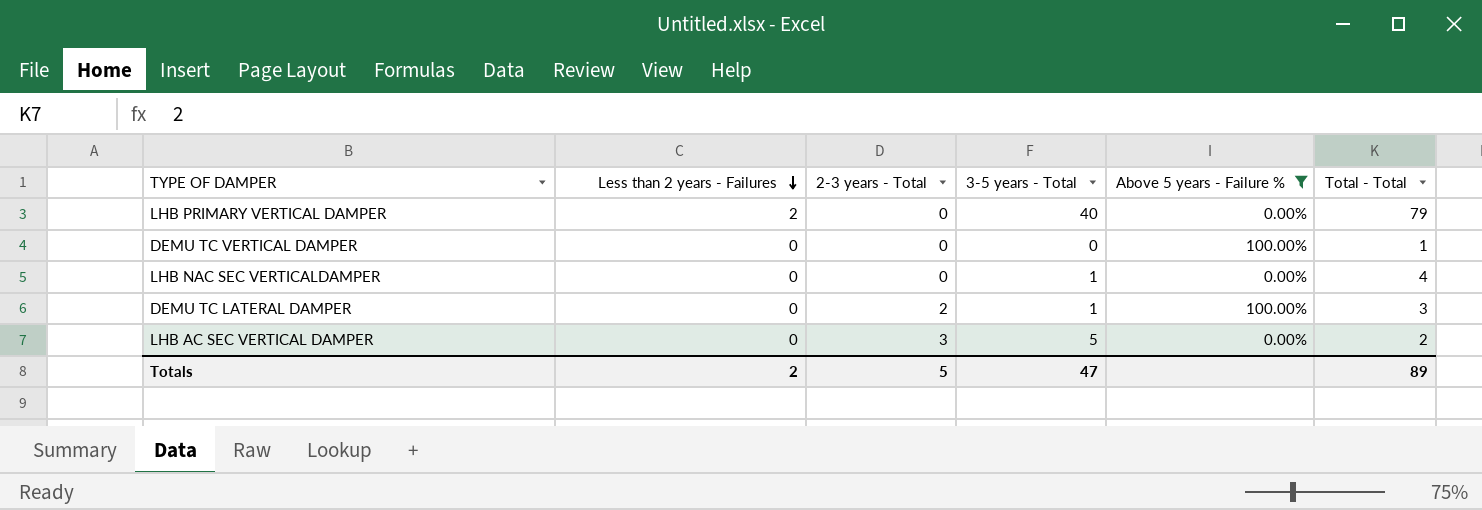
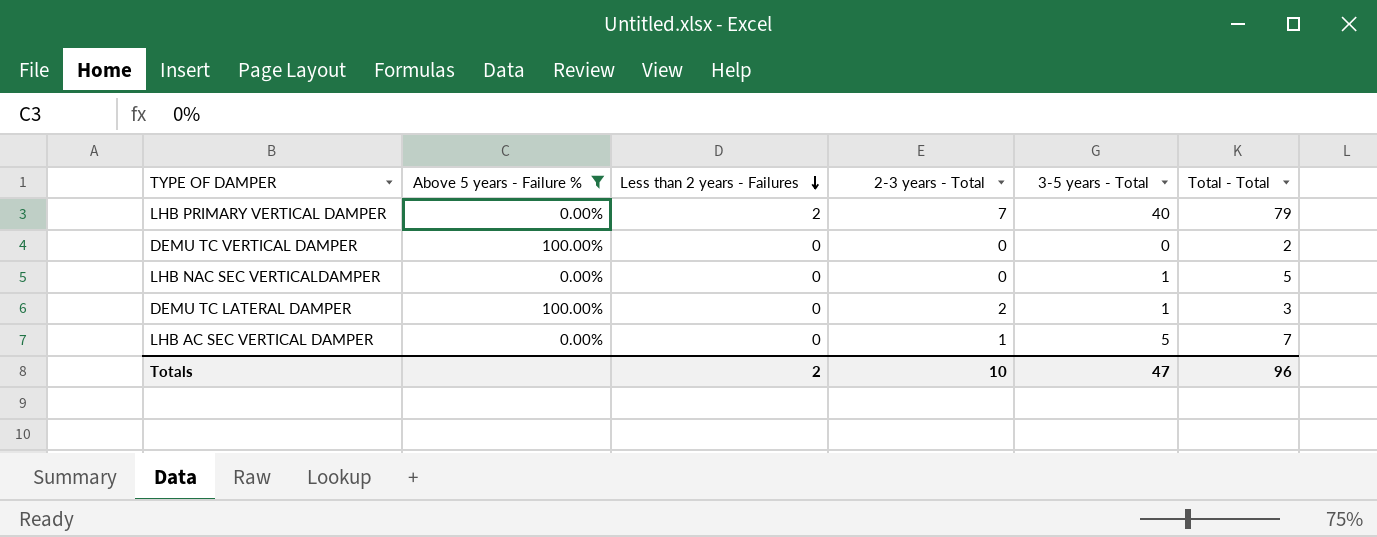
column Above 5 years - Failure % | position: 5 -> 2
LHB PRIMARY VERTICAL DAMPER | 2-3 years - Total: 0 -> 7
DEMU TC VERTICAL DAMPER | Total - Total: 1 -> 2
LHB NAC SEC VERTICALDAMPER | Total - Total: 4 -> 5
LHB AC SEC VERTICAL DAMPER | 2-3 years - Total: 3 -> 1
LHB AC SEC VERTICAL DAMPER | Total - Total: 2 -> 7
Totals | 2-3 years - Total: 5 -> 10
Totals | Total - Total: 89 -> 96

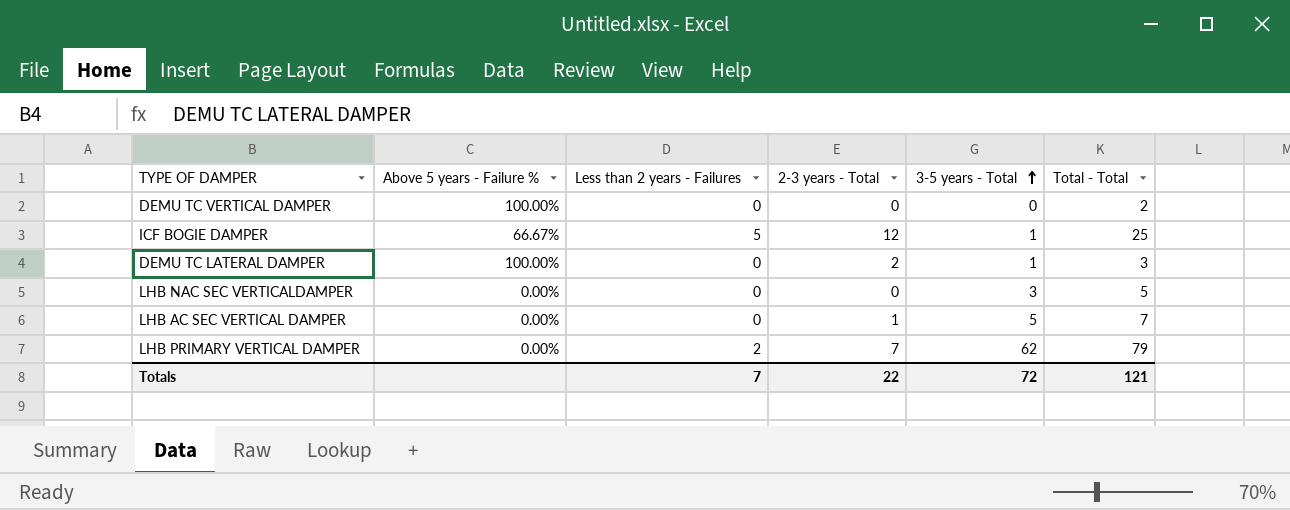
filter: Above 5 years - Failure % != 66.67% -> none
row order: Less than 2 years - Failures descending -> 3-5 years - Total ascending
LHB NAC SEC VERTICALDAMPER | 3-5 years - Total: 1 -> 3
LHB PRIMARY VERTICAL DAMPER | 3-5 years - Total: 40 -> 62
Totals | Less than 2 years - Failures: 2 -> 7
Totals | 2-3 years - Total: 10 -> 22
Totals | 3-5 years - Total: 47 -> 72
Totals | Total - Total: 96 -> 121

